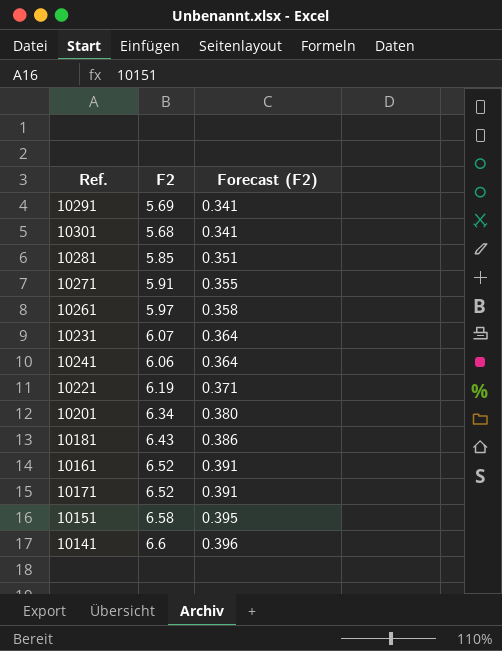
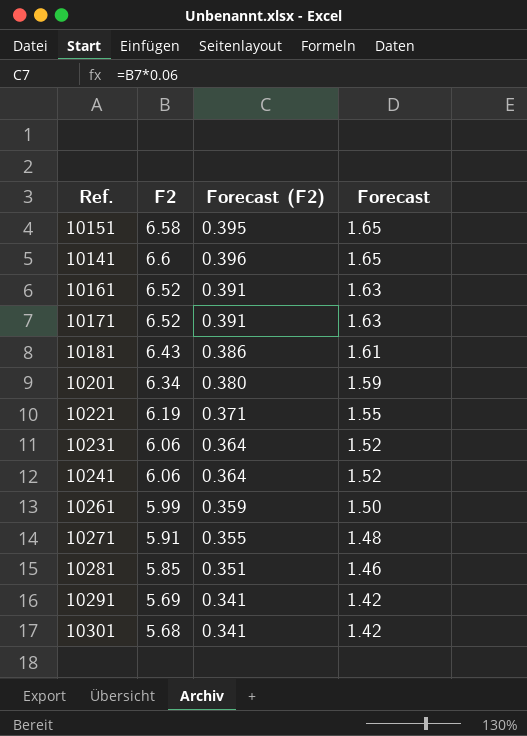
row order: Forecast (F2) ascending -> Forecast descending
column Forecast | formula: none -> [F2] * 0.25
10231 | F2: 6.07 -> 6.06
10261 | F2: 5.97 -> 5.99
10261 | Forecast (F2): 0.358 -> 0.359

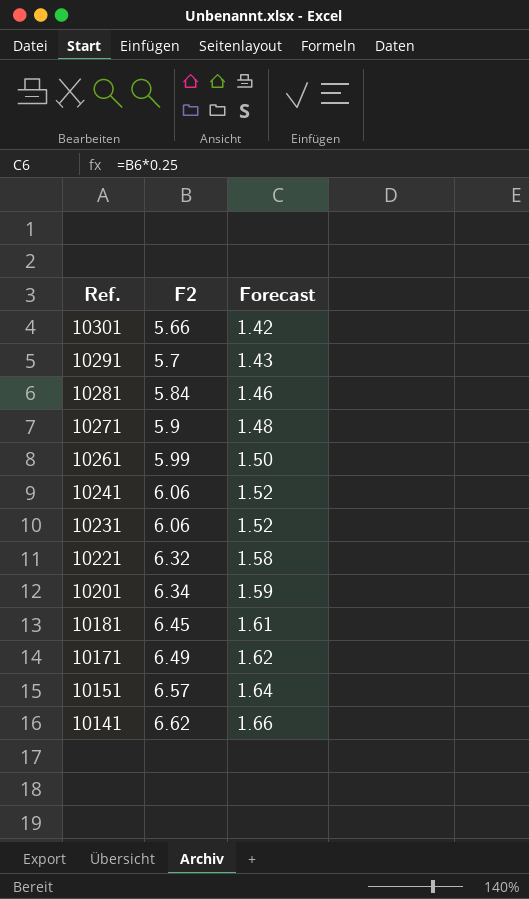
row order: Forecast descending -> Ref. descending
column Forecast (F2) | formula: [F2] * 0.06 -> none
row 10161: 6.52 | 0.391 | 1.63 -> none
10301 | F2: 5.68 -> 5.66
10291 | F2: 5.69 -> 5.7
10291 | Forecast: 1.42 -> 1.43
10281 | F2: 5.85 -> 5.84
10271 | F2: 5.91 -> 5.9
10221 | F2: 6.19 -> 6.32
10221 | Forecast: 1.55 -> 1.58
10181 | F2: 6.43 -> 6.45
10171 | F2: 6.52 -> 6.49
10171 | Forecast: 1.63 -> 1.62
10151 | F2: 6.58 -> 6.57
10151 | Forecast: 1.65 -> 1.64
10141 | F2: 6.6 -> 6.62
10141 | Forecast: 1.65 -> 1.66

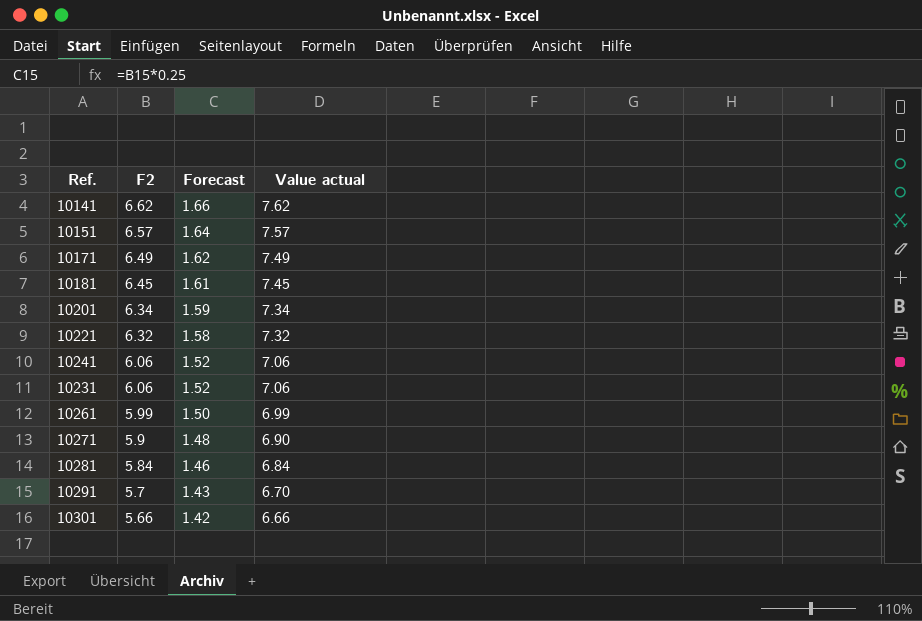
row order: Ref. descending -> F2 descending
column Value actual | formula: none -> [F2] + 1

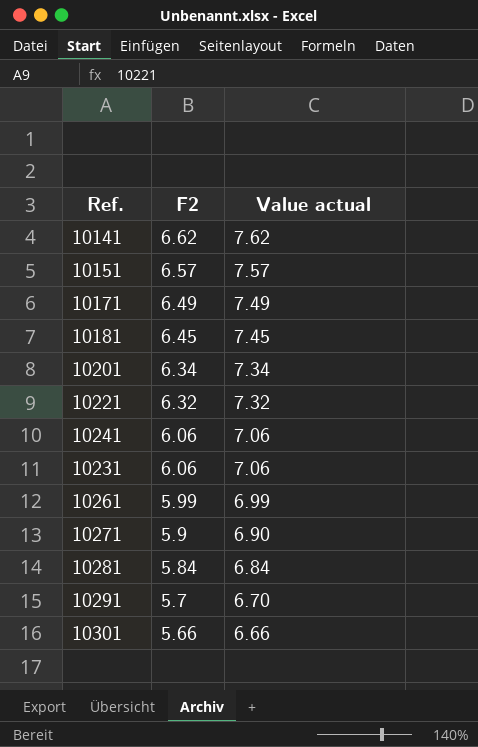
column Forecast | formula: [F2] * 0.25 -> none

